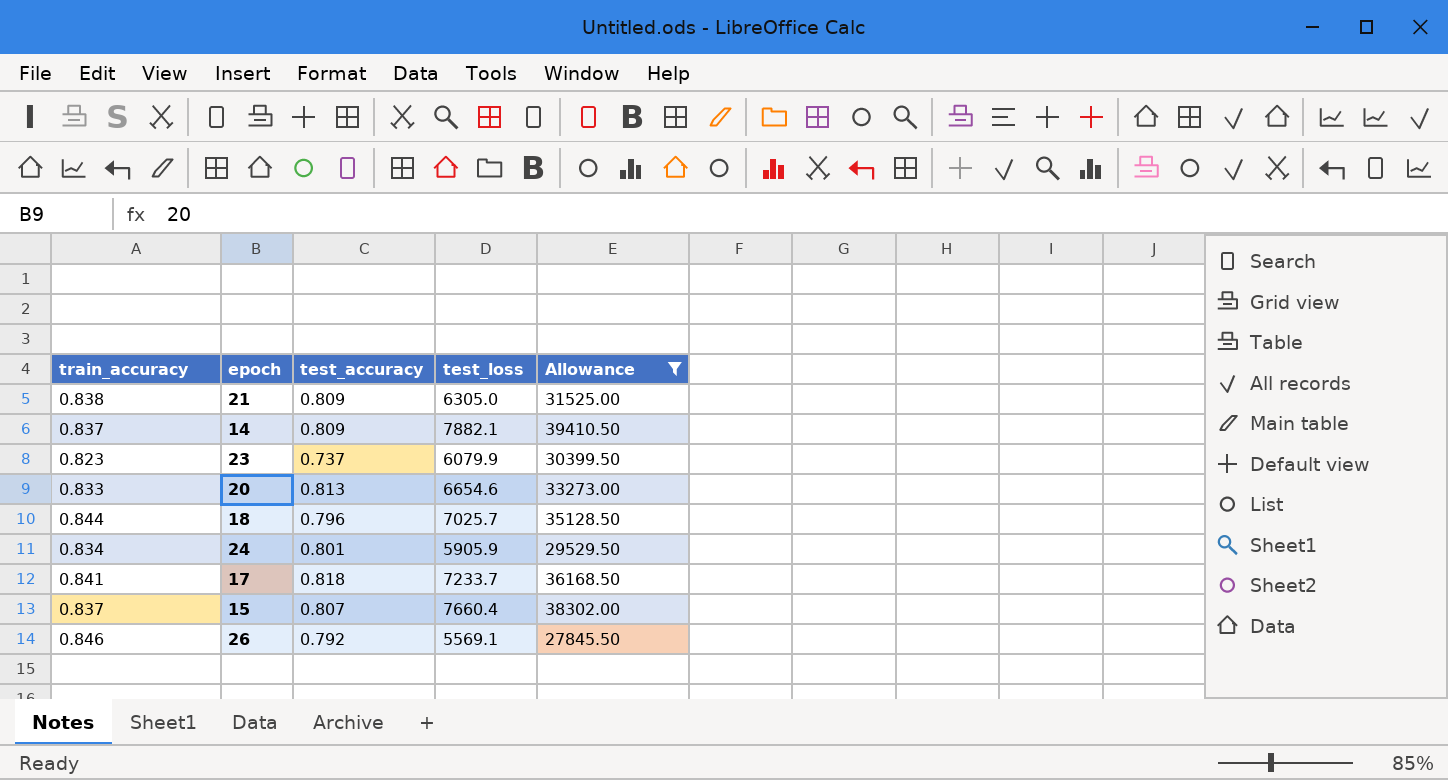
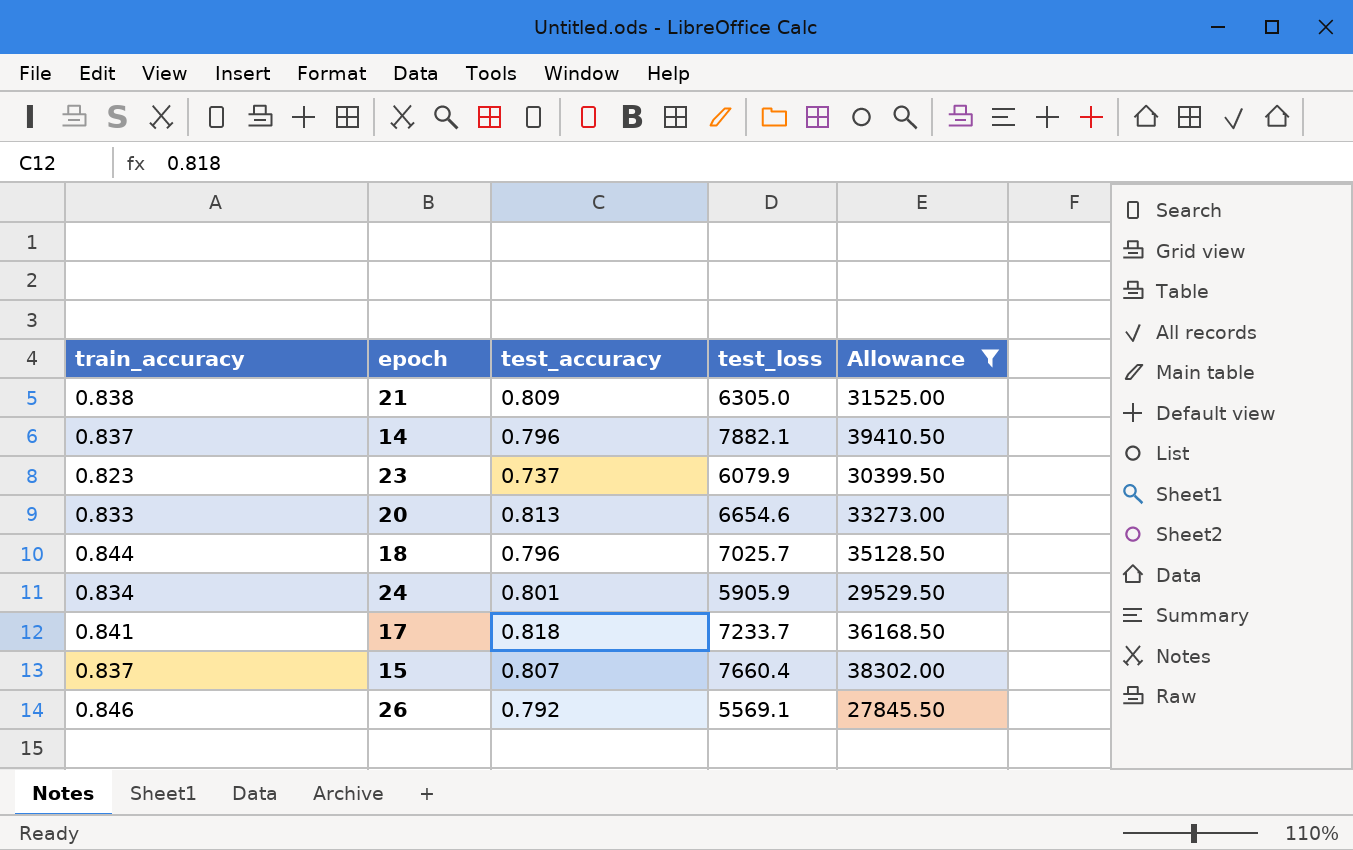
14 | test_accuracy: 0.809 -> 0.796

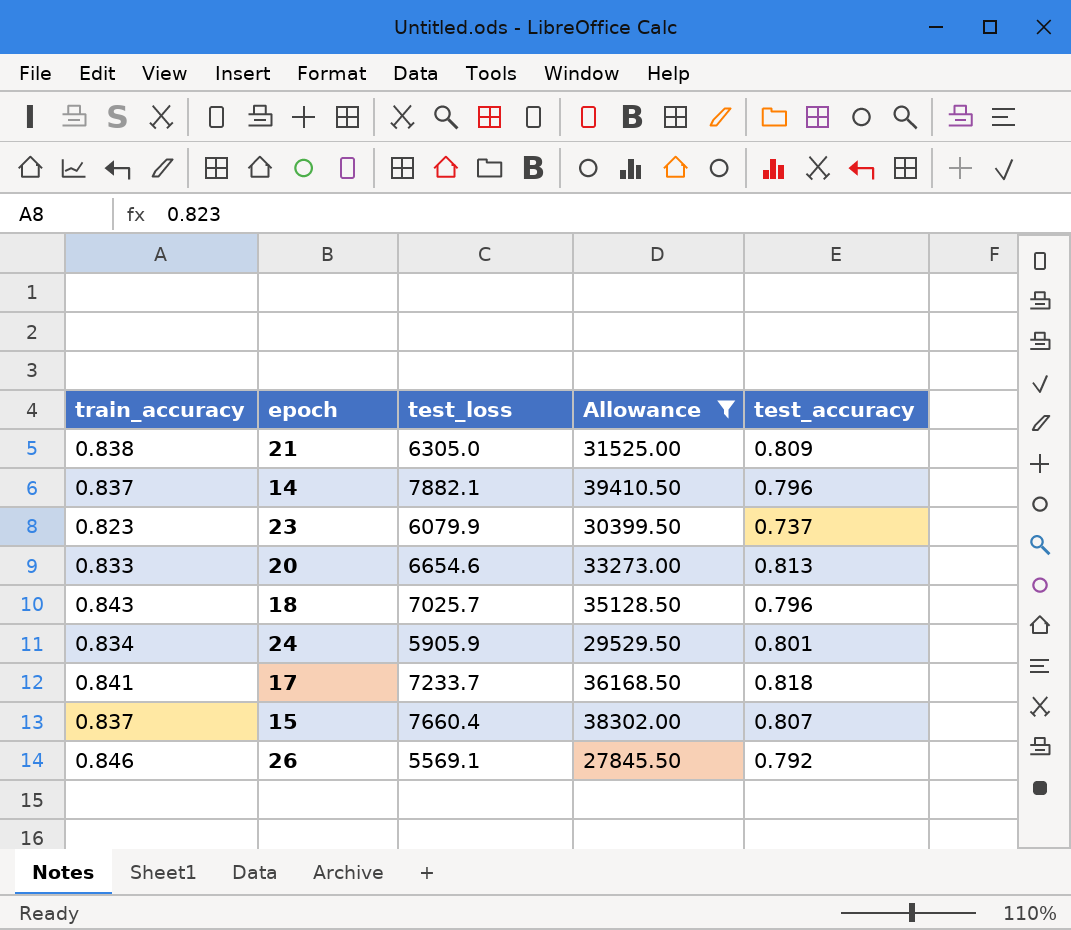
column test_accuracy | position: 3 -> 5
18 | train_accuracy: 0.844 -> 0.843

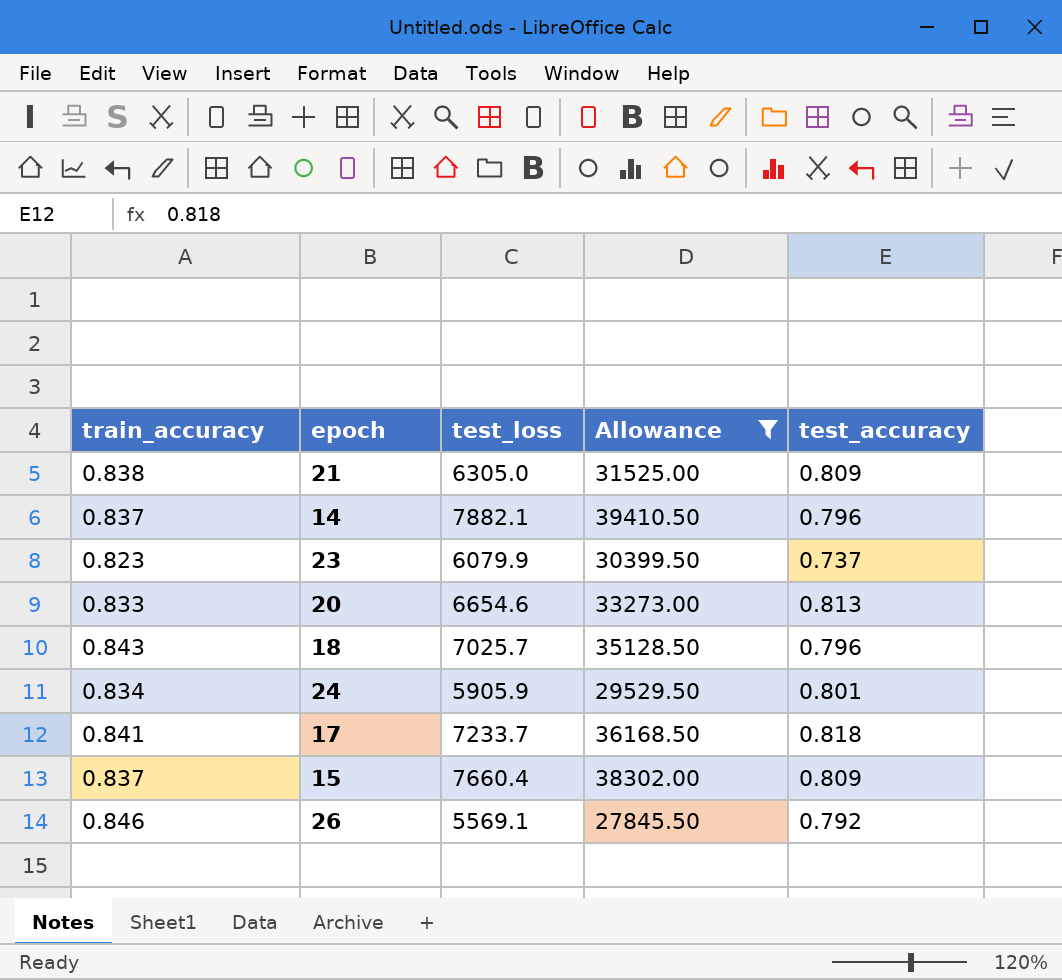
15 | test_accuracy: 0.807 -> 0.809

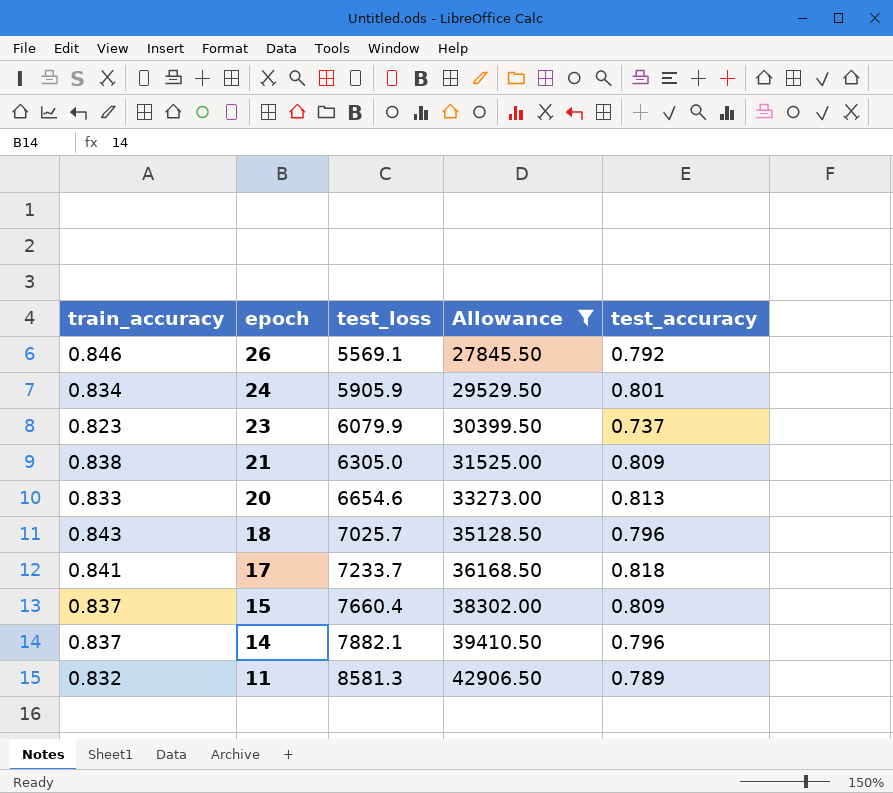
row order: none -> epoch descending
row 11: none -> 0.832 | 8581.3 | 42906.50 | 0.789

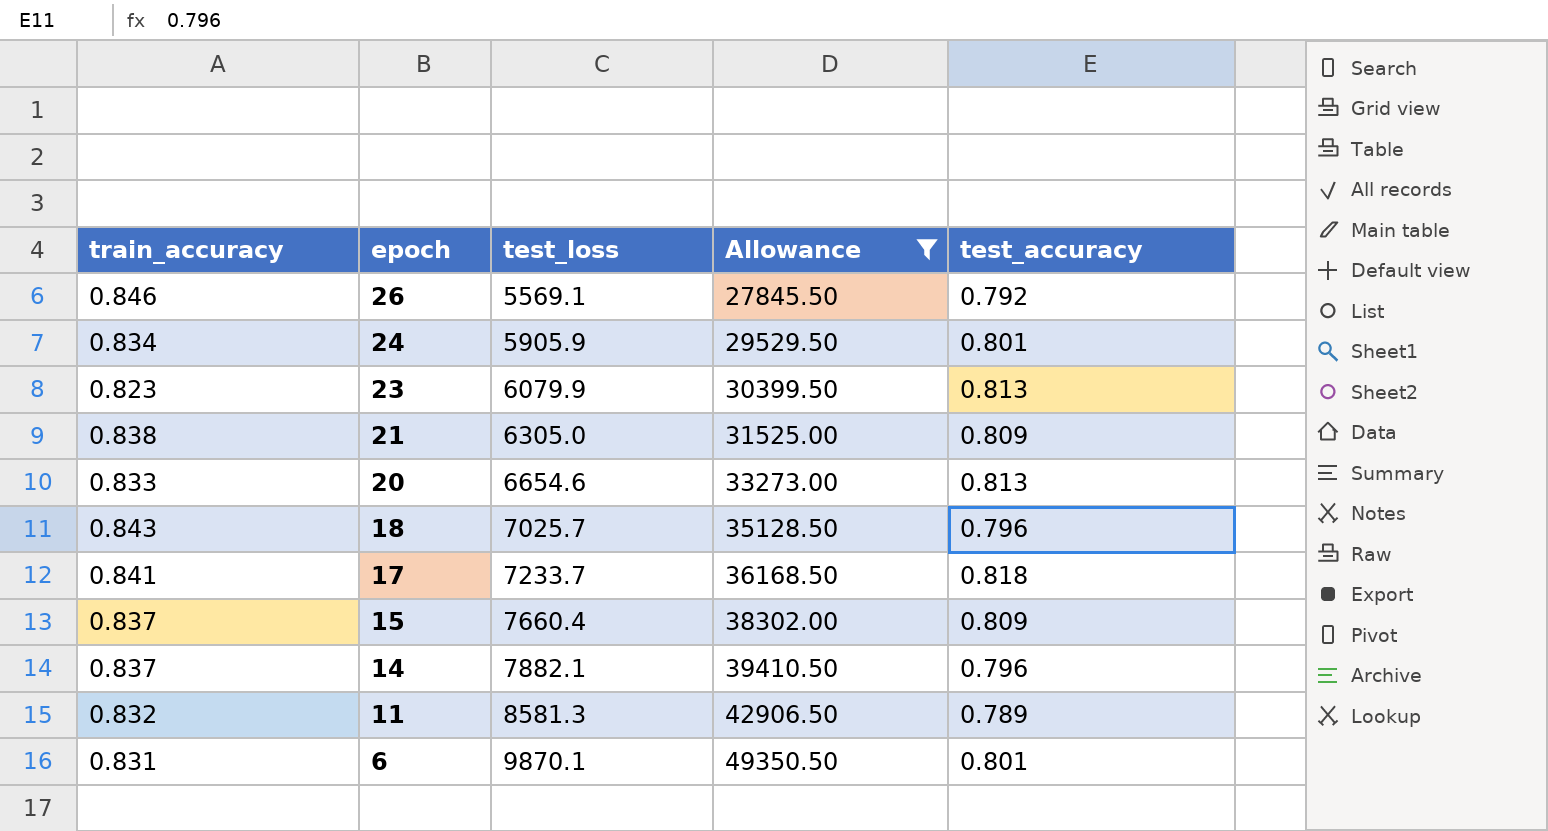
23 | test_accuracy: 0.737 -> 0.813
row 6: none -> 0.831 | 9870.1 | 49350.50 | 0.801

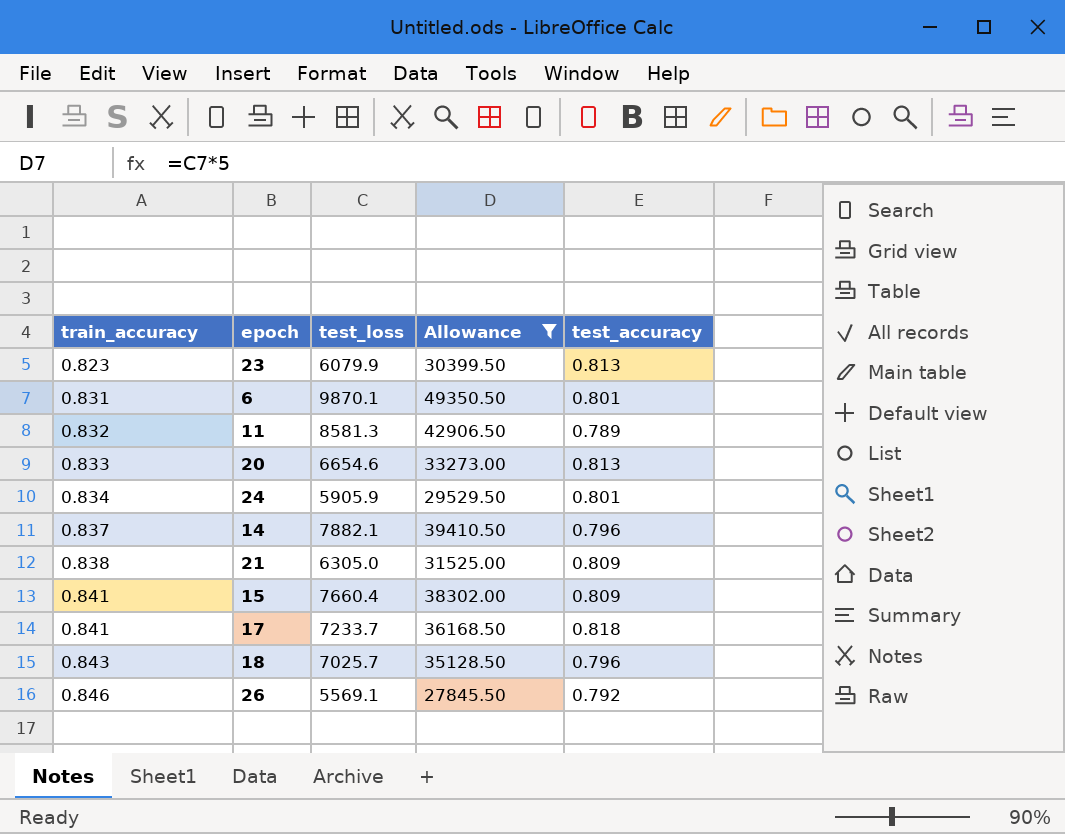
row order: epoch descending -> train_accuracy ascending
15 | train_accuracy: 0.837 -> 0.841

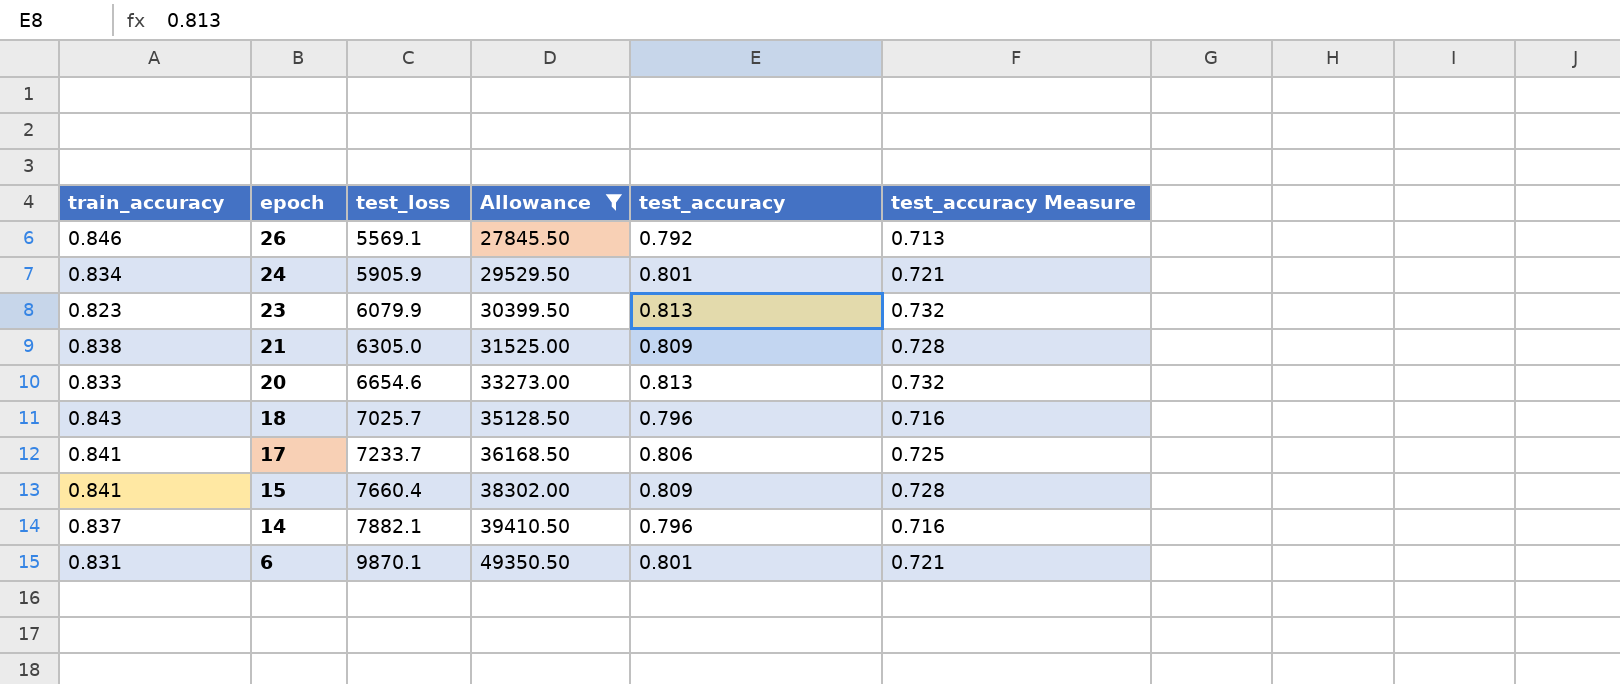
row order: train_accuracy ascending -> epoch descending
column test_accuracy Measure | formula: none -> [test_accuracy] * 0.9
row 11: 0.832 | 8581.3 | 42906.50 | 0.789 -> none
17 | test_accuracy: 0.818 -> 0.806

